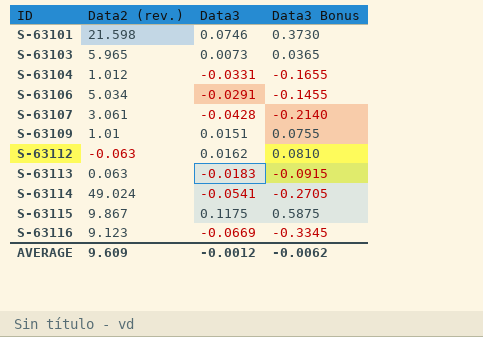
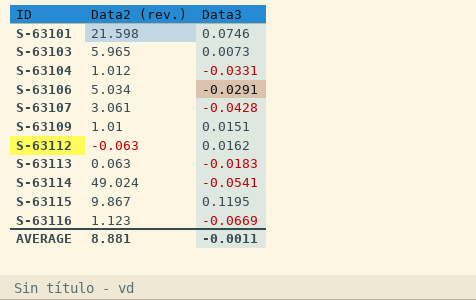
column Data3 Bonus | formula: [Data3] * 5 -> none
S-63115 | Data3: 0.1175 -> 0.1195
S-63116 | Data2 (rev.): 9.123 -> 1.123
AVERAGE | Data2 (rev.): 9.609 -> 8.881
AVERAGE | Data3: -0.0012 -> -0.0011

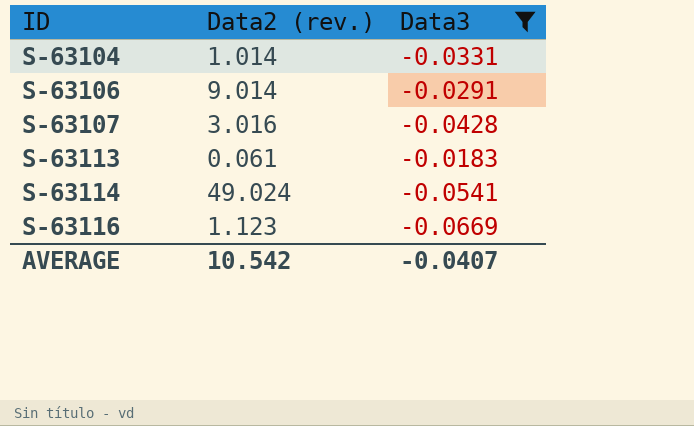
filter: none -> Data3 <= -0.0183
S-63104 | Data2 (rev.): 1.012 -> 1.014
S-63106 | Data2 (rev.): 5.034 -> 9.014
S-63107 | Data2 (rev.): 3.061 -> 3.016
S-63113 | Data2 (rev.): 0.063 -> 0.061
AVERAGE | Data2 (rev.): 8.881 -> 10.542
AVERAGE | Data3: -0.0011 -> -0.0407

